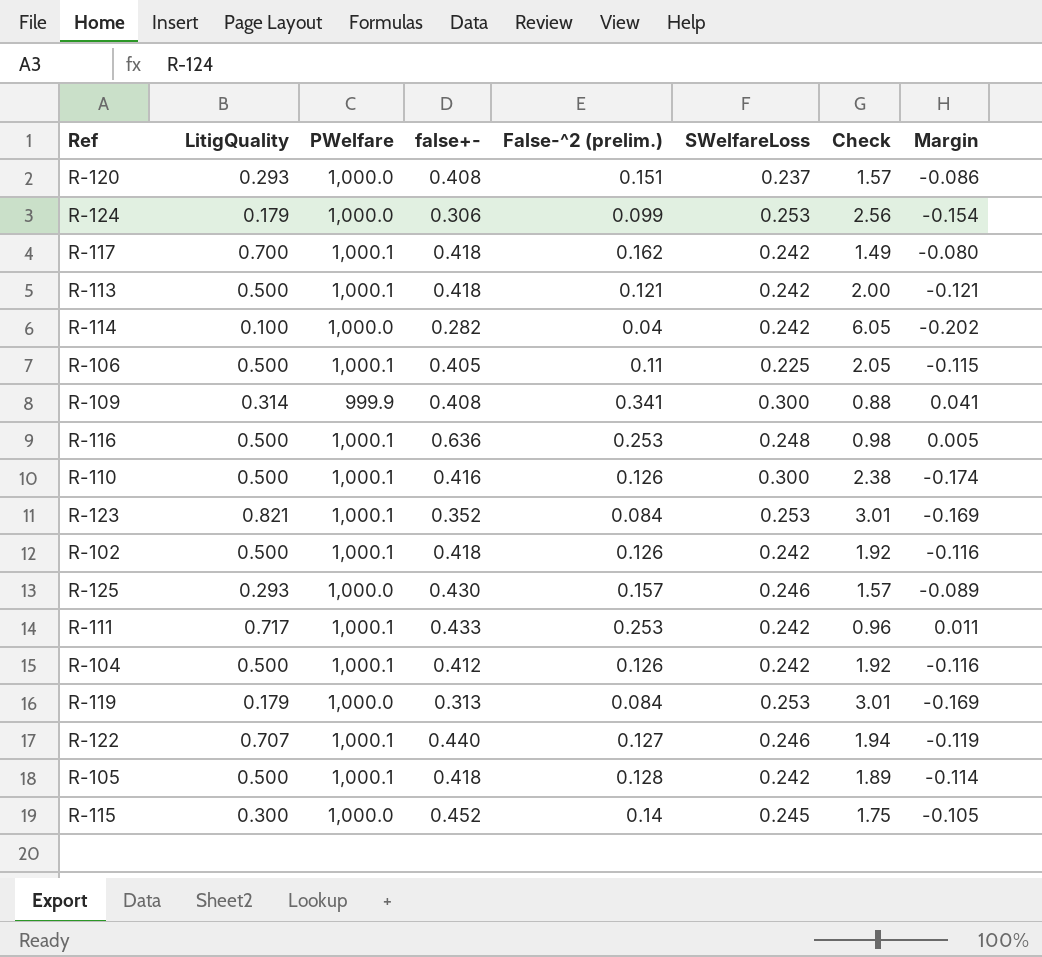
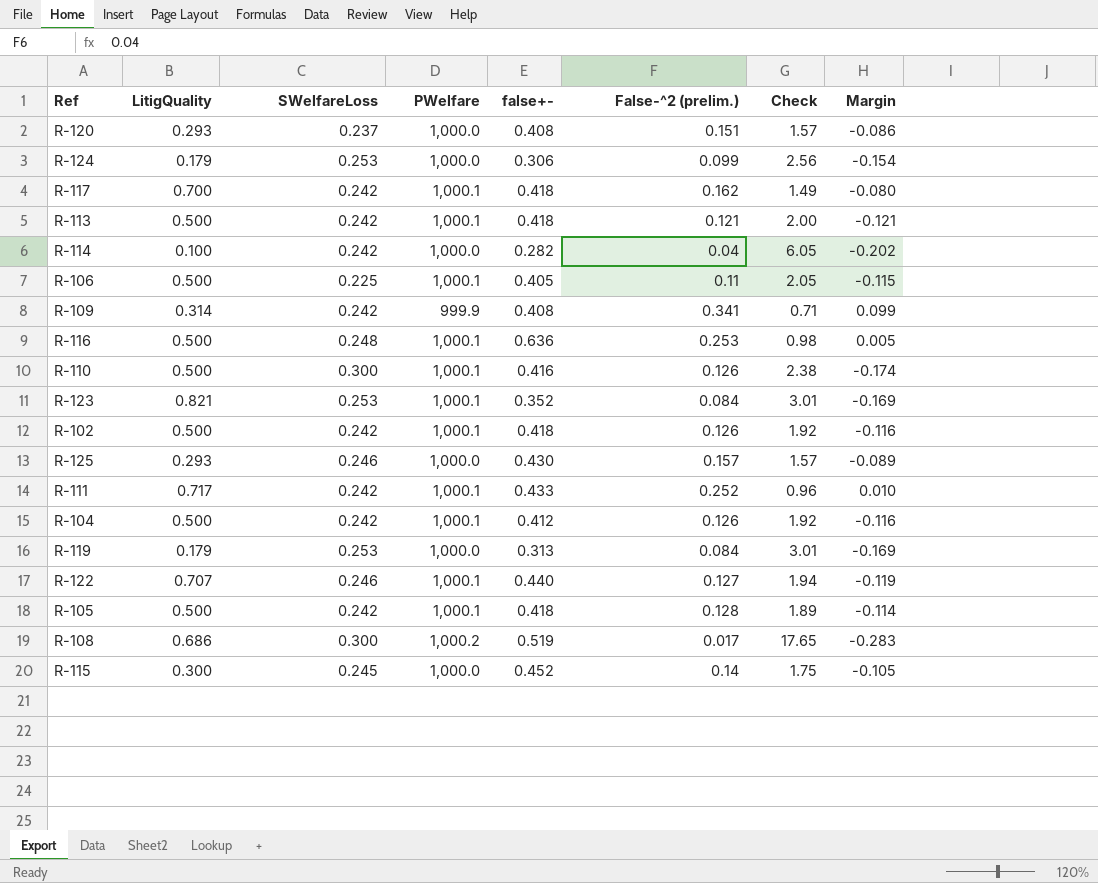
column SWelfareLoss | position: 6 -> 3
R-109 | SWelfareLoss: 0.300 -> 0.242
R-109 | Check: 0.88 -> 0.71
R-109 | Margin: 0.041 -> 0.099
R-111 | False-^2 (prelim.): 0.253 -> 0.252
R-111 | Margin: 0.011 -> 0.010
row R-108: none -> 0.686 | 0.300 | 1,000.2 | 0.519 | 0.017 | 17.65 | -0.283

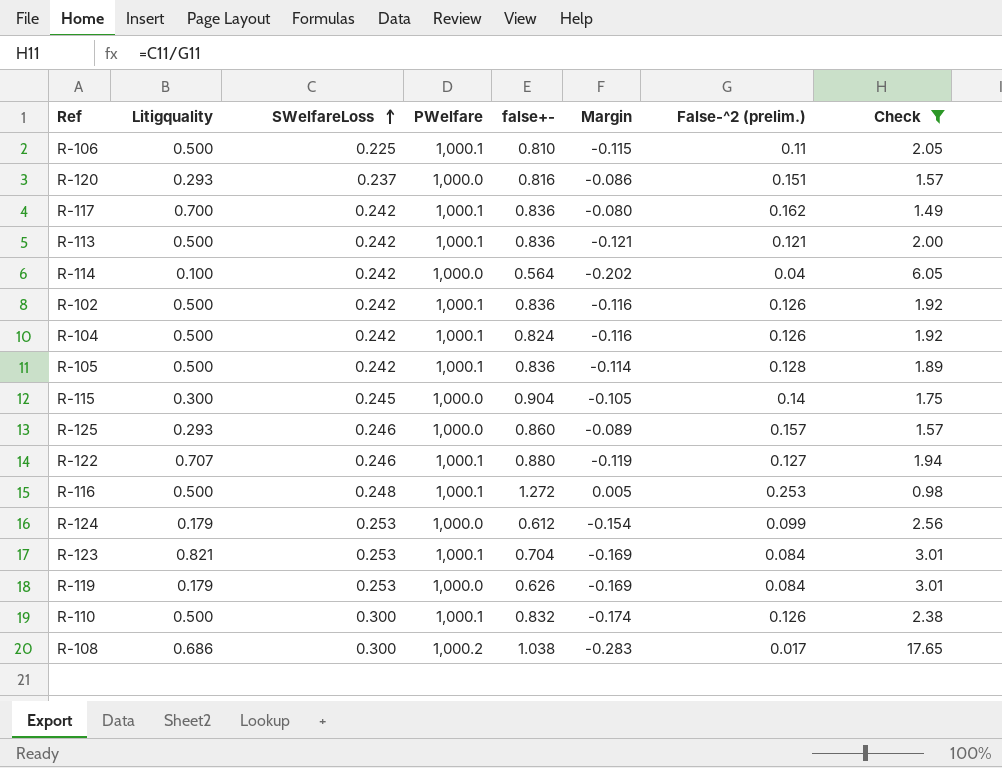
filter: none -> Check >= 0.98
row order: none -> SWelfareLoss ascending
column name: LitigQuality -> Litigquality
column Margin | position: 8 -> 6
R-106 | false+-: 0.405 -> 0.810
R-120 | false+-: 0.408 -> 0.816
R-117 | false+-: 0.418 -> 0.836
R-113 | false+-: 0.418 -> 0.836
R-114 | false+-: 0.282 -> 0.564
R-102 | false+-: 0.418 -> 0.836
R-104 | false+-: 0.412 -> 0.824
R-105 | false+-: 0.418 -> 0.836
R-115 | false+-: 0.452 -> 0.904
R-125 | false+-: 0.430 -> 0.860
R-122 | false+-: 0.440 -> 0.880
R-116 | false+-: 0.636 -> 1.272
R-124 | false+-: 0.306 -> 0.612
R-123 | false+-: 0.352 -> 0.704
R-119 | false+-: 0.313 -> 0.626
R-110 | false+-: 0.416 -> 0.832
R-108 | false+-: 0.519 -> 1.038

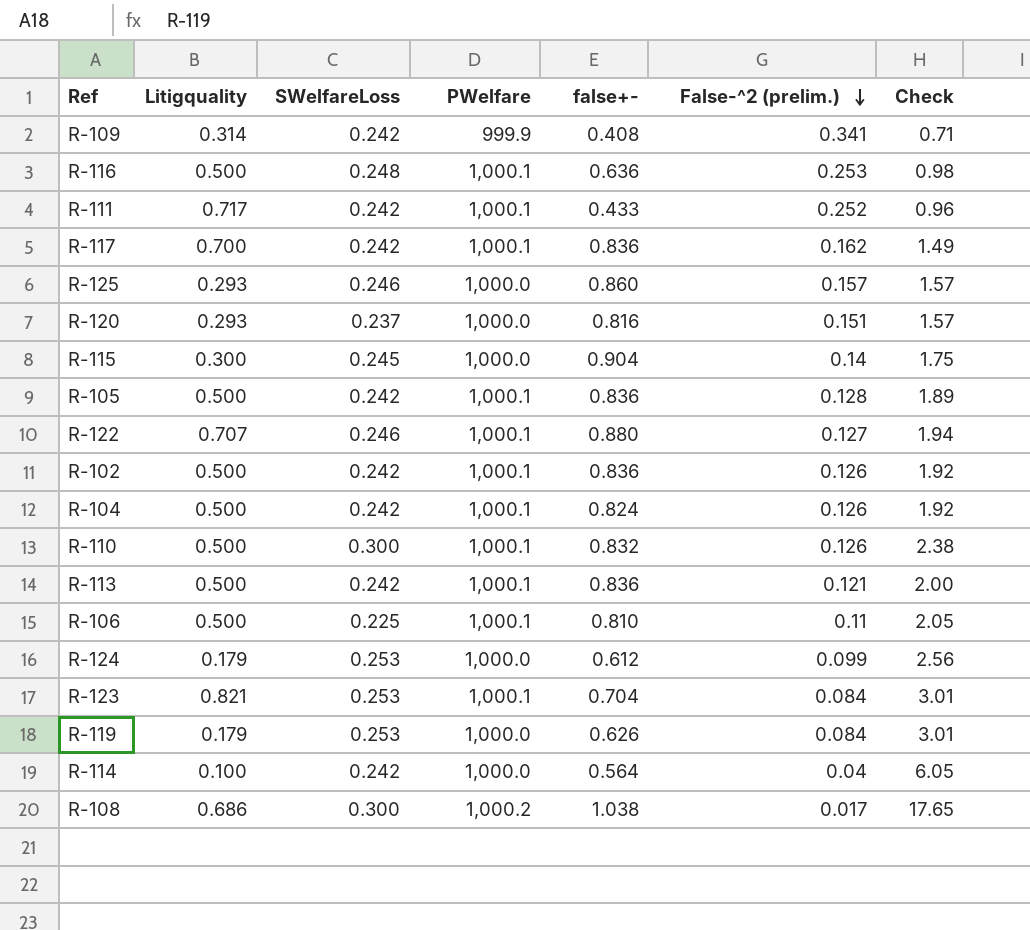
filter: Check >= 0.98 -> none
row order: SWelfareLoss ascending -> False-^2 (prelim.) descending
column Margin | formula: [False-^2 (prelim.)] - [SWelfareLoss] -> none
R-116 | false+-: 1.272 -> 0.636

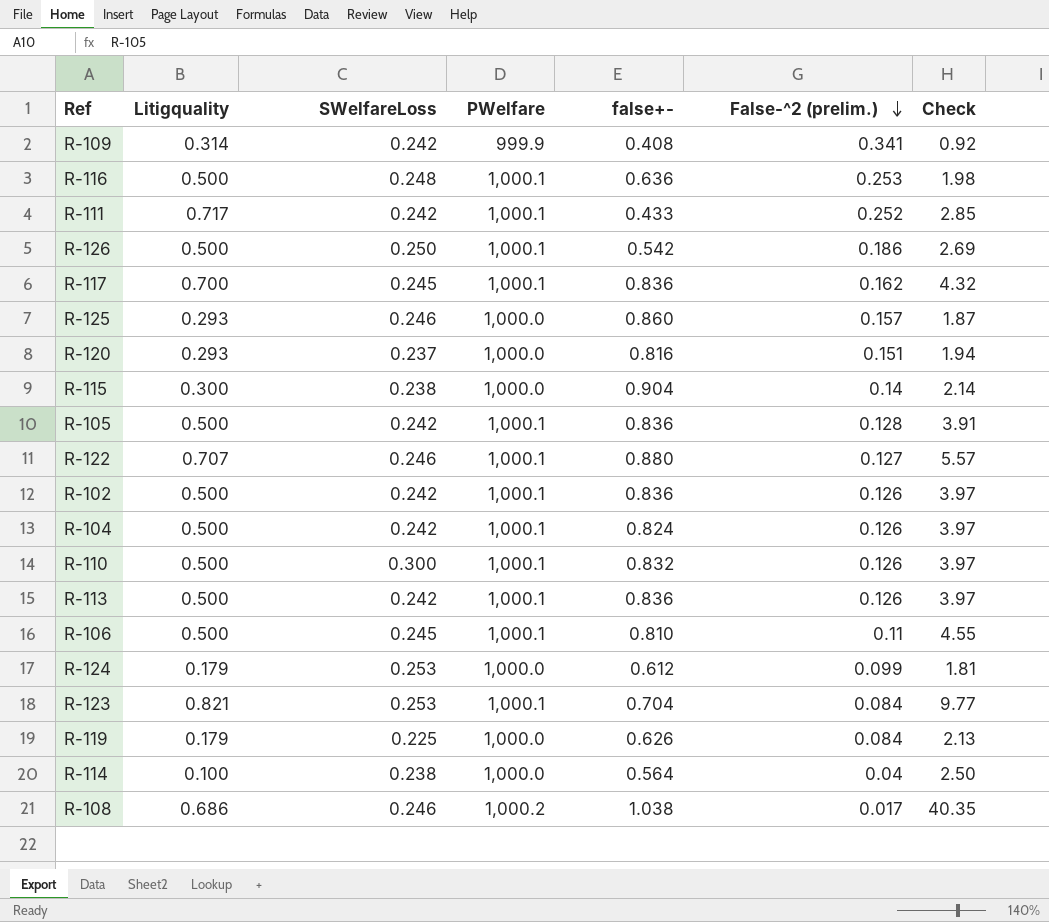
column Check | formula: [SWelfareLoss] / [False-^2 (prelim.)] -> [Litigquality] / [False-^2 (prelim.)]
row R-126: none -> 0.500 | 0.250 | 1,000.1 | 0.542 | 0.186 | 2.69
R-117 | SWelfareLoss: 0.242 -> 0.245
R-115 | SWelfareLoss: 0.245 -> 0.238
R-113 | False-^2 (prelim.): 0.121 -> 0.126
R-106 | SWelfareLoss: 0.225 -> 0.245
R-119 | SWelfareLoss: 0.253 -> 0.225
R-114 | SWelfareLoss: 0.242 -> 0.238
R-108 | SWelfareLoss: 0.300 -> 0.246

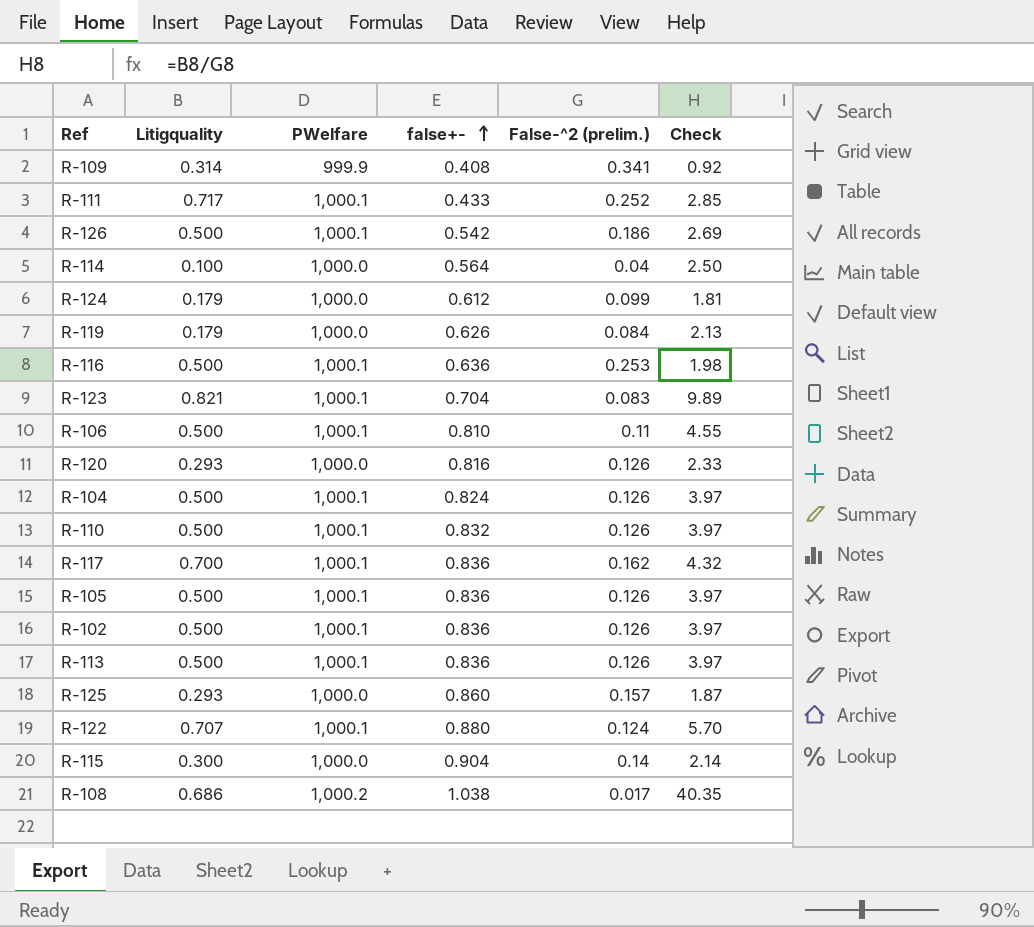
row order: False-^2 (prelim.) descending -> false+- ascending
column SWelfareLoss | position: 3 -> none
R-123 | False-^2 (prelim.): 0.084 -> 0.083
R-123 | Check: 9.77 -> 9.89
R-120 | False-^2 (prelim.): 0.151 -> 0.126
R-120 | Check: 1.94 -> 2.33
R-105 | False-^2 (prelim.): 0.128 -> 0.126
R-105 | Check: 3.91 -> 3.97
R-122 | False-^2 (prelim.): 0.127 -> 0.124
R-122 | Check: 5.57 -> 5.70

